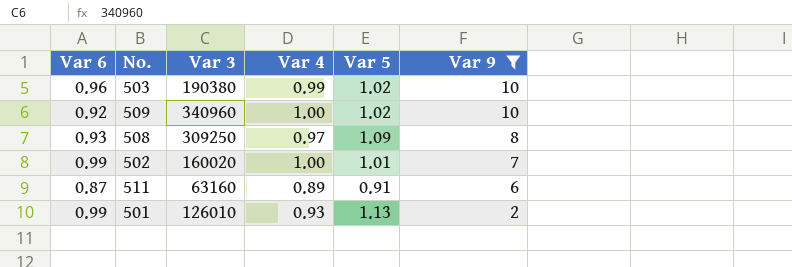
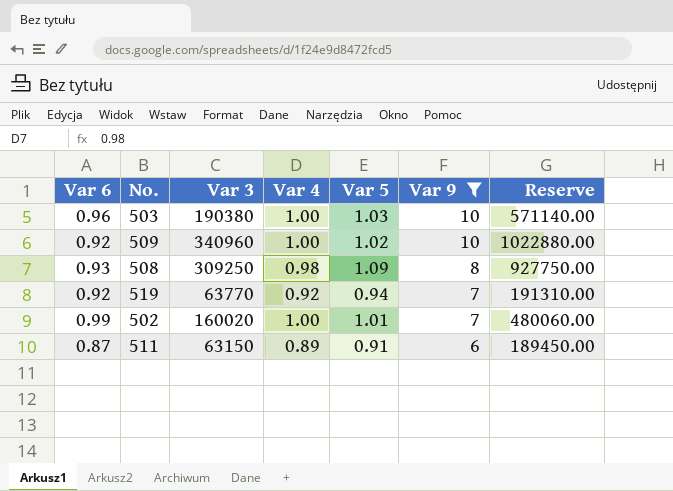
column Reserve | formula: none -> [Var 3] * 3
row 501: 0.99 | 126010 | 0.93 | 1.13 | 2 -> none
503 | Var 4: 0.99 -> 1.00
503 | Var 5: 1.02 -> 1.03
508 | Var 4: 0.97 -> 0.98
row 519: none -> 0.92 | 63770 | 0.92 | 0.94 | 7 | 191310.00
511 | Var 3: 63160 -> 63150

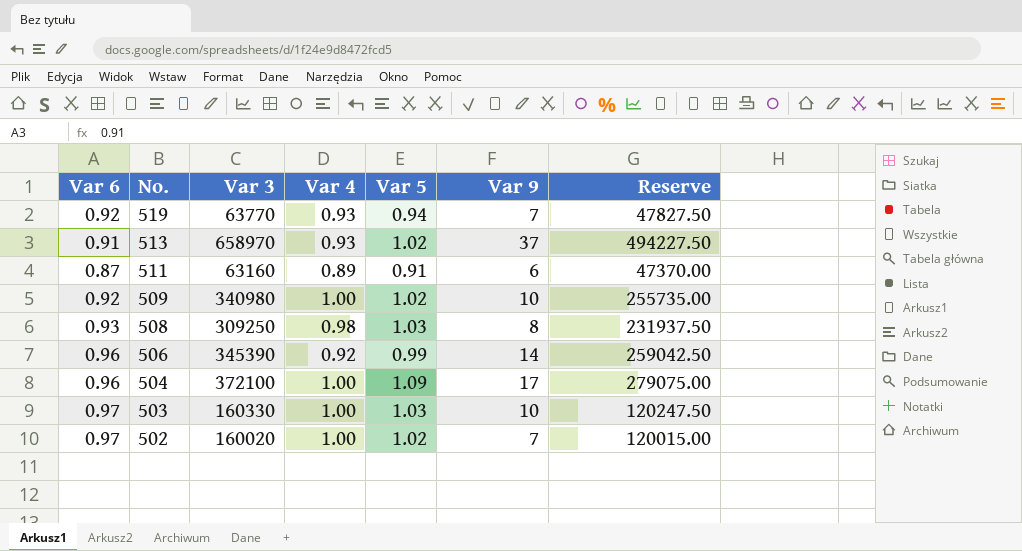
filter: Var 9 <= 10 -> none
row order: Var 9 descending -> No. descending
column Reserve | formula: [Var 3] * 3 -> [Var 3] * 0.75
519 | Var 4: 0.92 -> 0.93
511 | Var 3: 63150 -> 63160
509 | Var 3: 340960 -> 340980
508 | Var 5: 1.09 -> 1.03
503 | Var 6: 0.96 -> 0.97
503 | Var 3: 190380 -> 160330
502 | Var 6: 0.99 -> 0.97
502 | Var 5: 1.01 -> 1.02

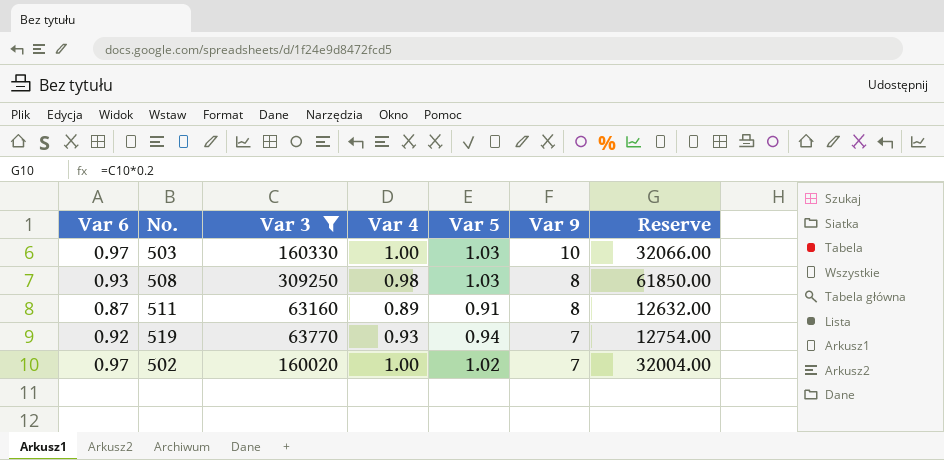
filter: none -> Var 3 <= 309250
row order: No. descending -> Var 9 descending
column Reserve | formula: [Var 3] * 0.75 -> [Var 3] * 0.2
511 | Var 9: 6 -> 8

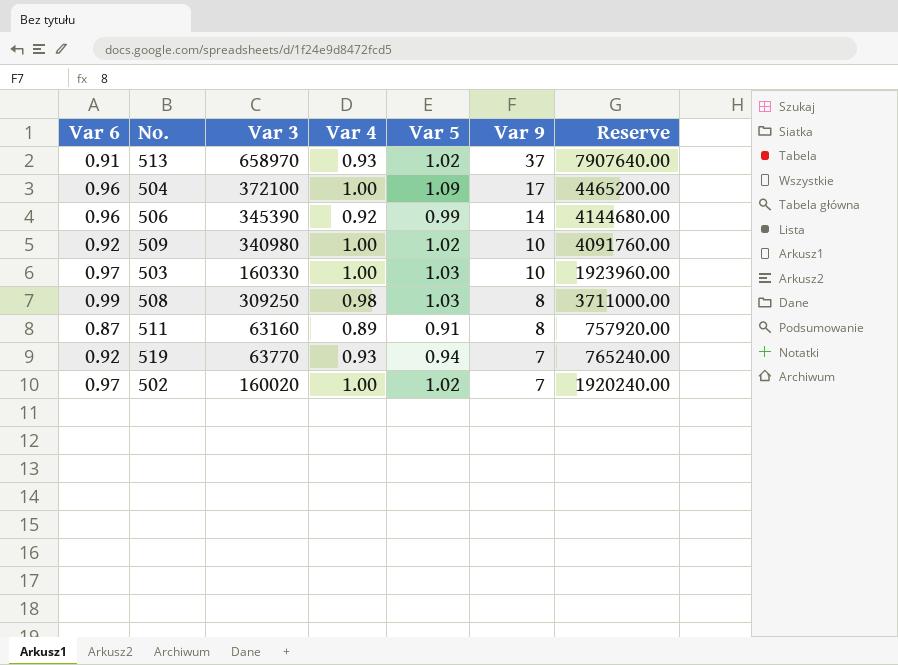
filter: Var 3 <= 309250 -> none
column Reserve | formula: [Var 3] * 0.2 -> [Var 3] * 12
508 | Var 6: 0.93 -> 0.99

